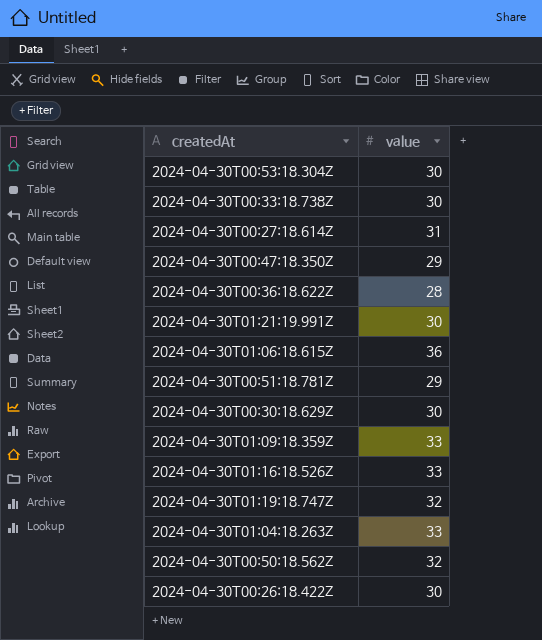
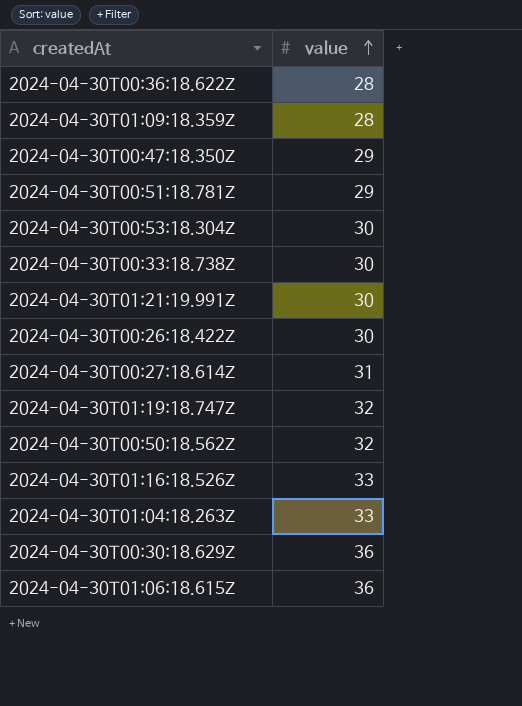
row order: none -> value ascending
2024-04-30T01:09:18.359Z | value: 33 -> 28
2024-04-30T00:30:18.629Z | value: 30 -> 36

